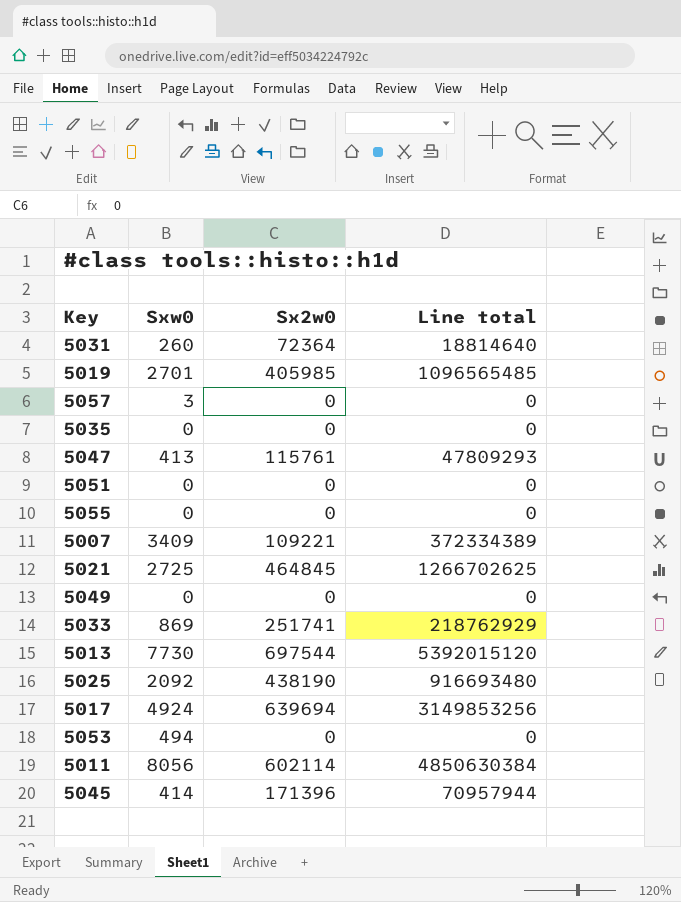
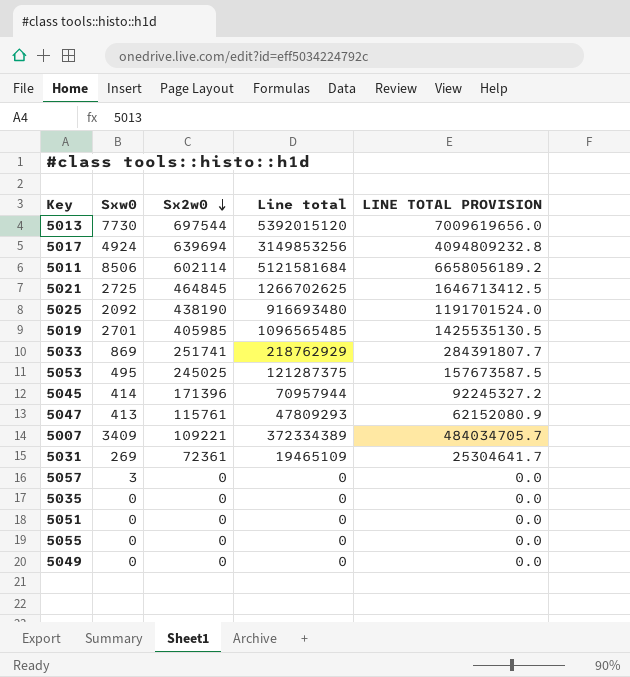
row order: none -> Sx2w0 descending
column LINE TOTAL PROVISION | formula: none -> [Line total] * 1.3
5011 | Sxw0: 8056 -> 8506
5011 | Line total: 4850630384 -> 5121581684
5053 | Sxw0: 494 -> 495
5053 | Sx2w0: 0 -> 245025
5053 | Line total: 0 -> 121287375
5031 | Sxw0: 260 -> 269
5031 | Sx2w0: 72364 -> 72361
5031 | Line total: 18814640 -> 19465109

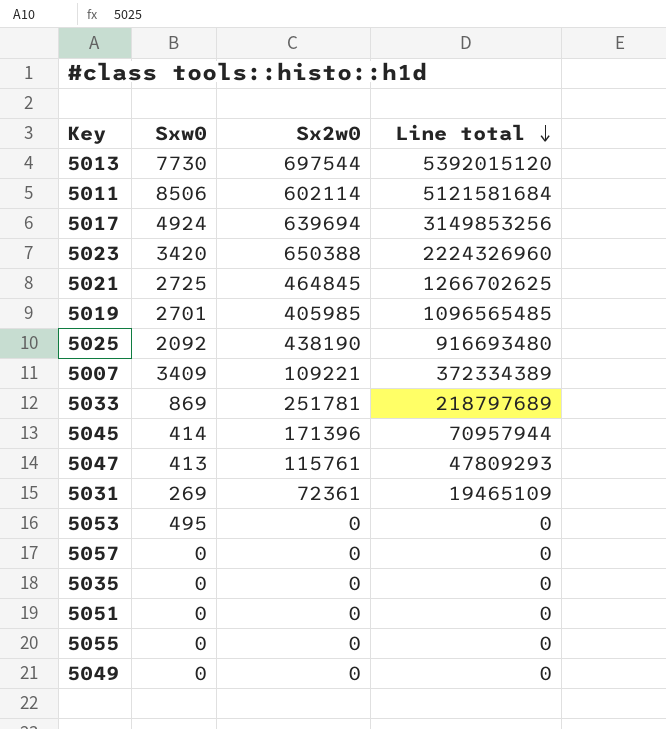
row order: Sx2w0 descending -> Line total descending
column LINE TOTAL PROVISION | formula: [Line total] * 1.3 -> none
row 5023: none -> 3420 | 650388 | 2224326960
5033 | Sx2w0: 251741 -> 251781
5033 | Line total: 218762929 -> 218797689
5053 | Sx2w0: 245025 -> 0
5053 | Line total: 121287375 -> 0
5057 | Sxw0: 3 -> 0

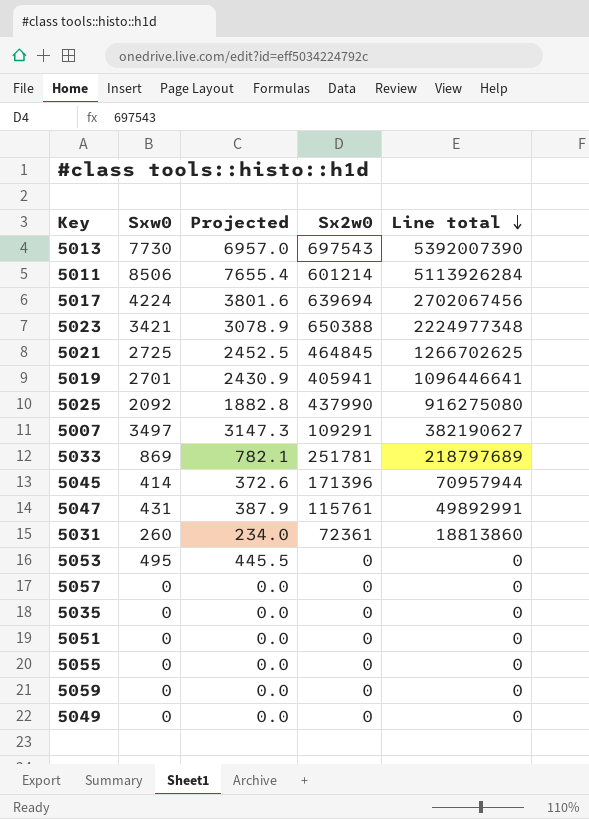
column Projected | formula: none -> [Sxw0] * 0.9
5013 | Sx2w0: 697544 -> 697543
5013 | Line total: 5392015120 -> 5392007390
5011 | Sx2w0: 602114 -> 601214
5011 | Line total: 5121581684 -> 5113926284
5017 | Sxw0: 4924 -> 4224
5017 | Line total: 3149853256 -> 2702067456
5023 | Sxw0: 3420 -> 3421
5023 | Line total: 2224326960 -> 2224977348
5019 | Sx2w0: 405985 -> 405941
5019 | Line total: 1096565485 -> 1096446641
5025 | Sx2w0: 438190 -> 437990
5025 | Line total: 916693480 -> 916275080
5007 | Sxw0: 3409 -> 3497
5007 | Sx2w0: 109221 -> 109291
5007 | Line total: 372334389 -> 382190627
5047 | Sxw0: 413 -> 431
5047 | Line total: 47809293 -> 49892991
5031 | Sxw0: 269 -> 260
5031 | Line total: 19465109 -> 18813860
row 5059: none -> 0 | 0.0 | 0 | 0

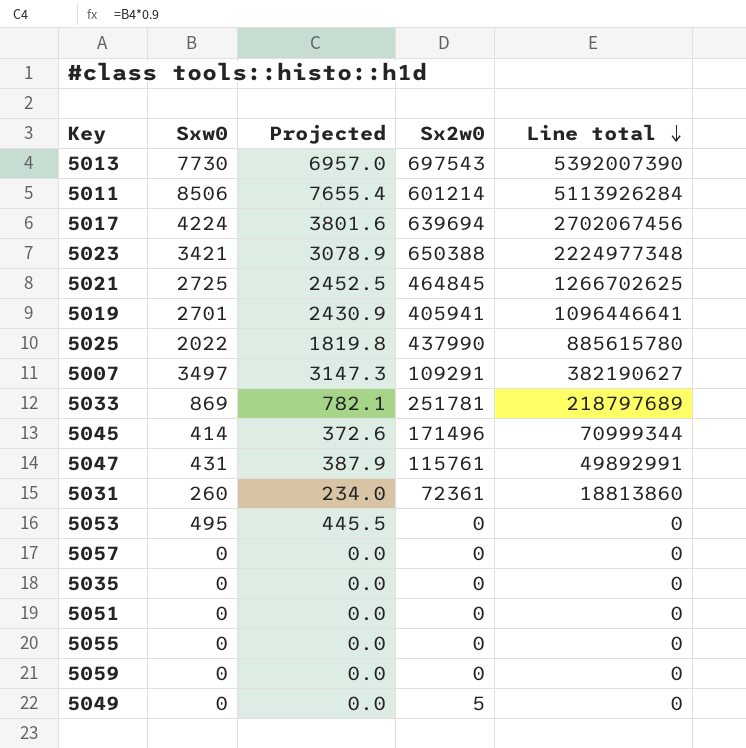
5025 | Sxw0: 2092 -> 2022
5025 | Projected: 1882.8 -> 1819.8
5025 | Line total: 916275080 -> 885615780
5045 | Sx2w0: 171396 -> 171496
5045 | Line total: 70957944 -> 70999344
5049 | Sx2w0: 0 -> 5

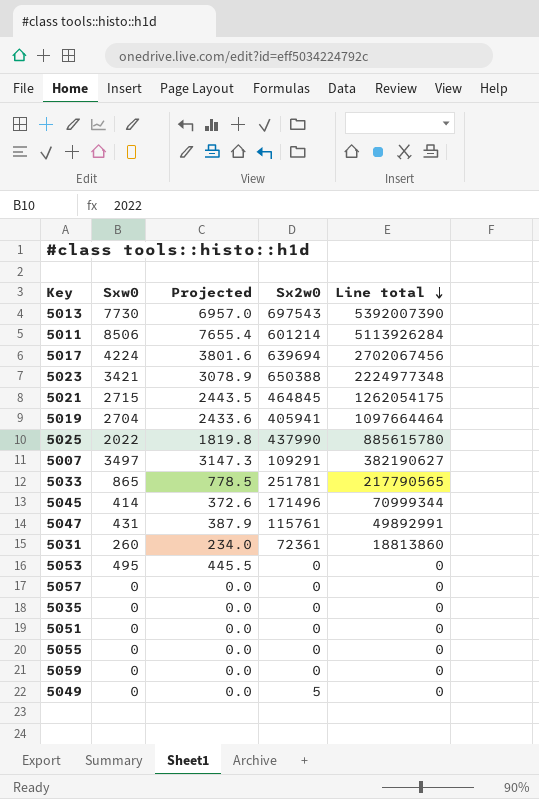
5021 | Sxw0: 2725 -> 2715
5021 | Projected: 2452.5 -> 2443.5
5021 | Line total: 1266702625 -> 1262054175
5019 | Sxw0: 2701 -> 2704
5019 | Projected: 2430.9 -> 2433.6
5019 | Line total: 1096446641 -> 1097664464
5033 | Sxw0: 869 -> 865
5033 | Projected: 782.1 -> 778.5
5033 | Line total: 218797689 -> 217790565

